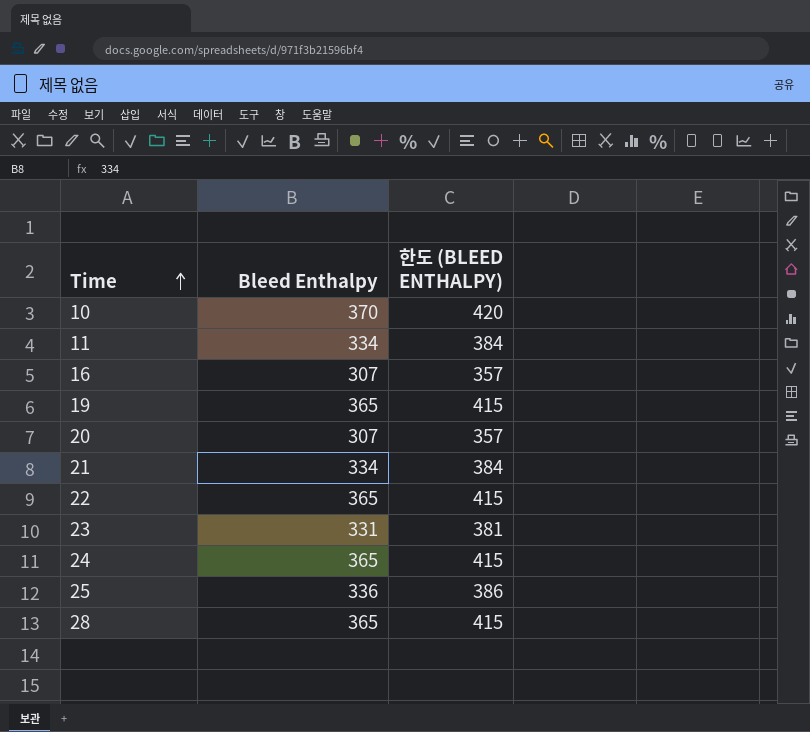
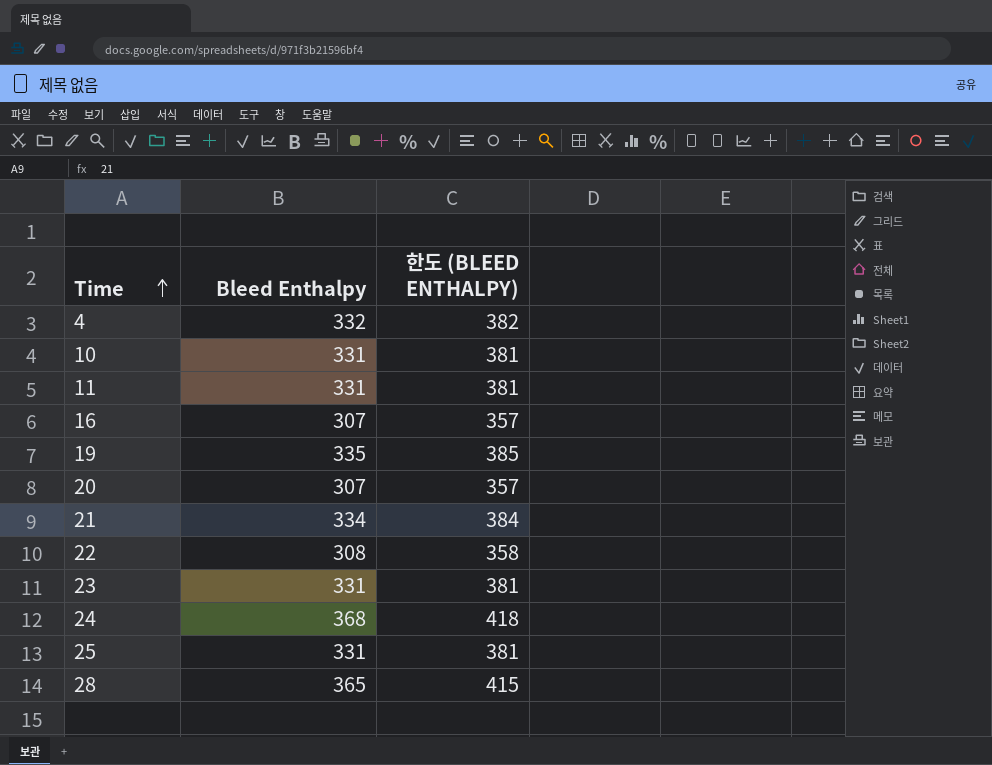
row 4: none -> 332 | 382
10 | Bleed Enthalpy: 370 -> 331
10 | 한도 (BLEED ENTHALPY): 420 -> 381
11 | Bleed Enthalpy: 334 -> 331
11 | 한도 (BLEED ENTHALPY): 384 -> 381
19 | Bleed Enthalpy: 365 -> 335
19 | 한도 (BLEED ENTHALPY): 415 -> 385
22 | Bleed Enthalpy: 365 -> 308
22 | 한도 (BLEED ENTHALPY): 415 -> 358
24 | Bleed Enthalpy: 365 -> 368
24 | 한도 (BLEED ENTHALPY): 415 -> 418
25 | Bleed Enthalpy: 336 -> 331
25 | 한도 (BLEED ENTHALPY): 386 -> 381

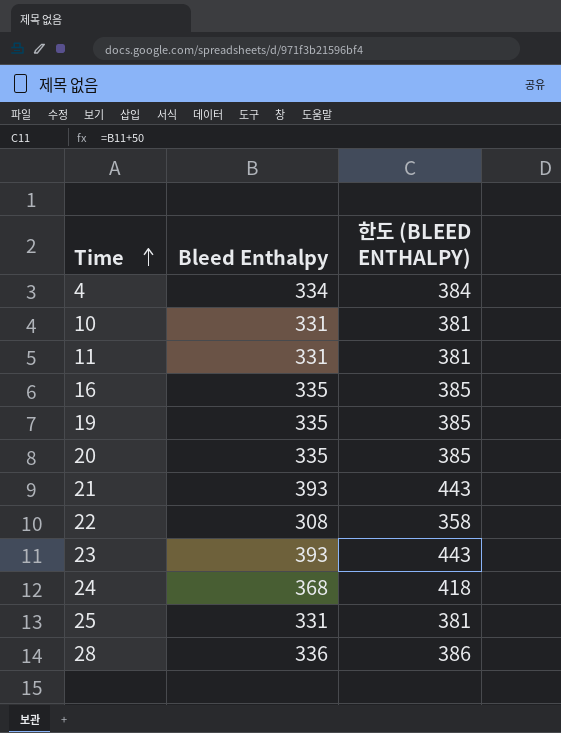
4 | Bleed Enthalpy: 332 -> 334
4 | 한도 (BLEED ENTHALPY): 382 -> 384
16 | Bleed Enthalpy: 307 -> 335
16 | 한도 (BLEED ENTHALPY): 357 -> 385
20 | Bleed Enthalpy: 307 -> 335
20 | 한도 (BLEED ENTHALPY): 357 -> 385
21 | Bleed Enthalpy: 334 -> 393
21 | 한도 (BLEED ENTHALPY): 384 -> 443
23 | Bleed Enthalpy: 331 -> 393
23 | 한도 (BLEED ENTHALPY): 381 -> 443
28 | Bleed Enthalpy: 365 -> 336
28 | 한도 (BLEED ENTHALPY): 415 -> 386

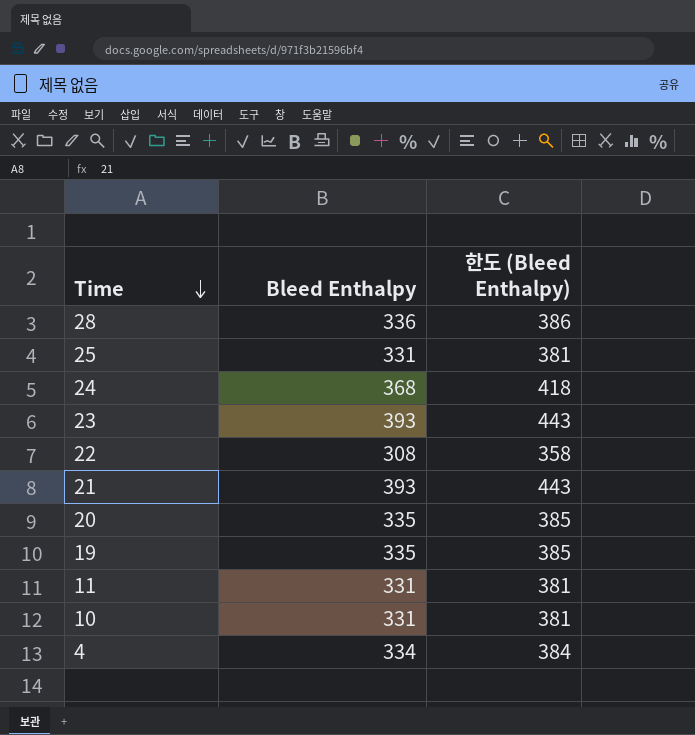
row order: Time ascending -> Time descending
column name: 한도 (BLEED ENTHALPY) -> 한도 (Bleed Enthalpy)
row 16: 335 | 385 -> none

